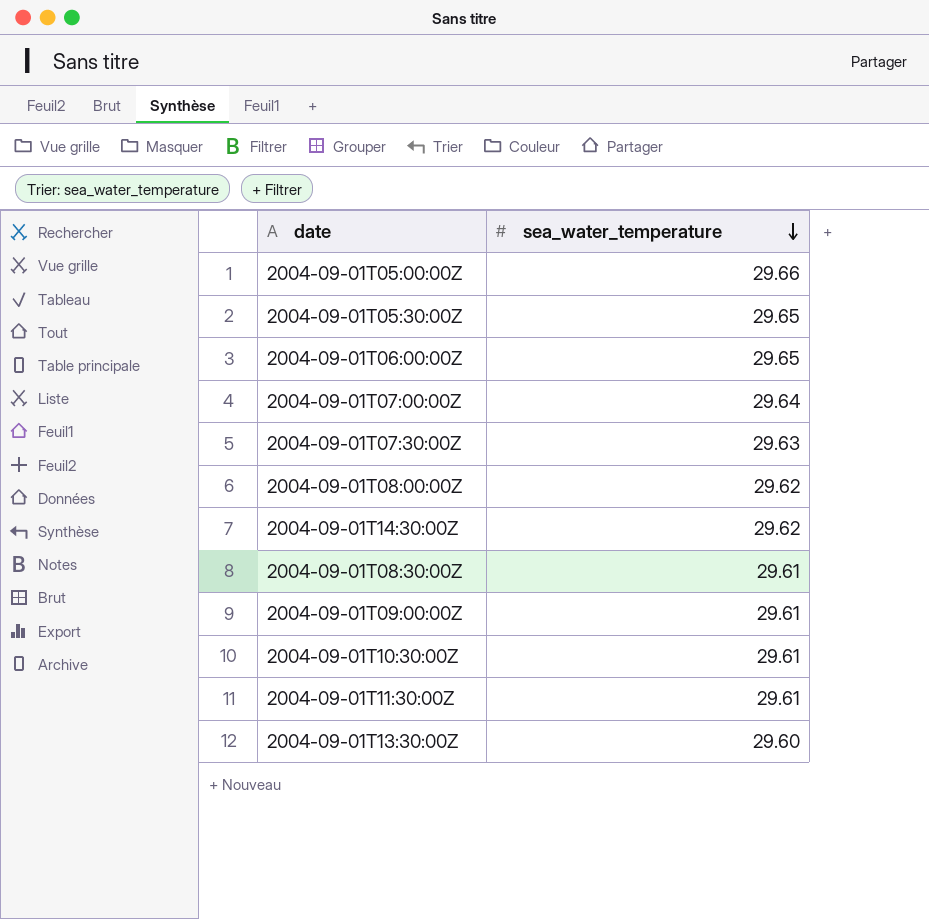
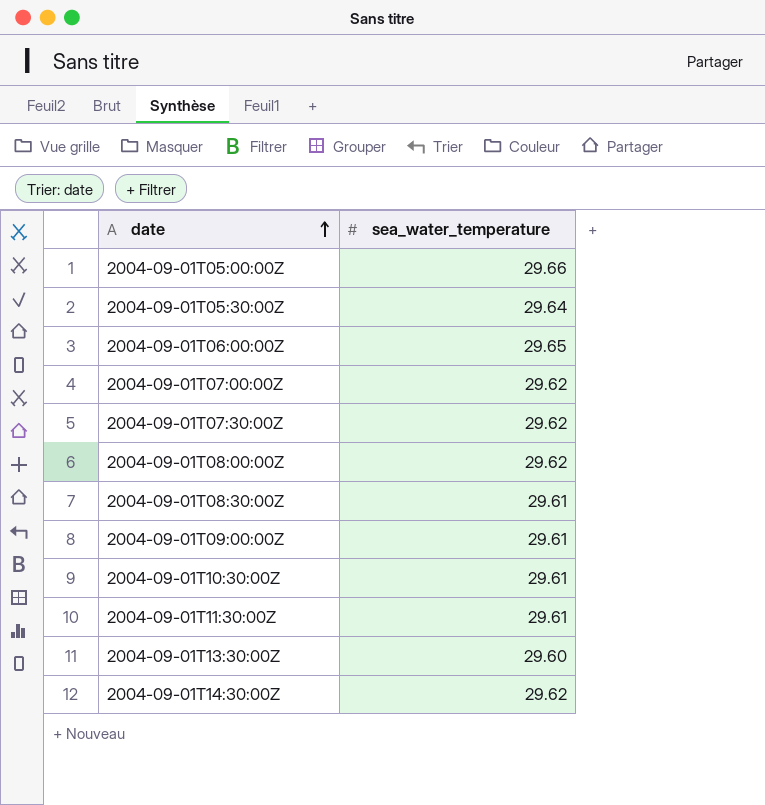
row order: sea_water_temperature descending -> date ascending
2004-09-01T05:30:00Z | sea_water_temperature: 29.65 -> 29.64
2004-09-01T07:00:00Z | sea_water_temperature: 29.64 -> 29.62
2004-09-01T07:30:00Z | sea_water_temperature: 29.63 -> 29.62

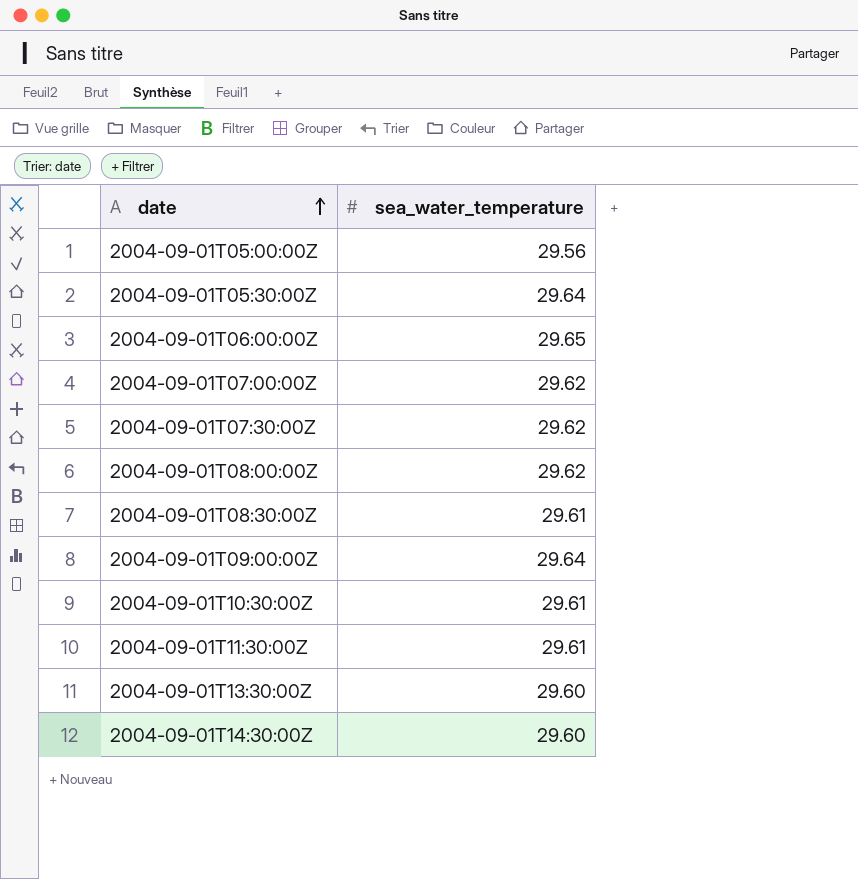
2004-09-01T05:00:00Z | sea_water_temperature: 29.66 -> 29.56
2004-09-01T09:00:00Z | sea_water_temperature: 29.61 -> 29.64
2004-09-01T14:30:00Z | sea_water_temperature: 29.62 -> 29.60

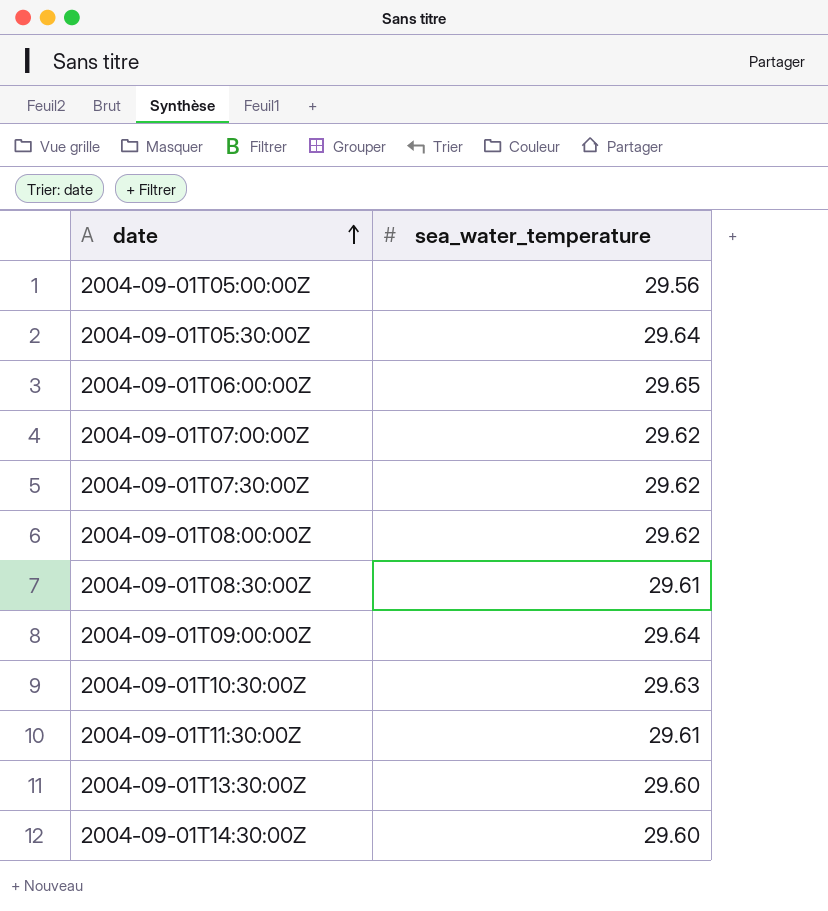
2004-09-01T10:30:00Z | sea_water_temperature: 29.61 -> 29.63

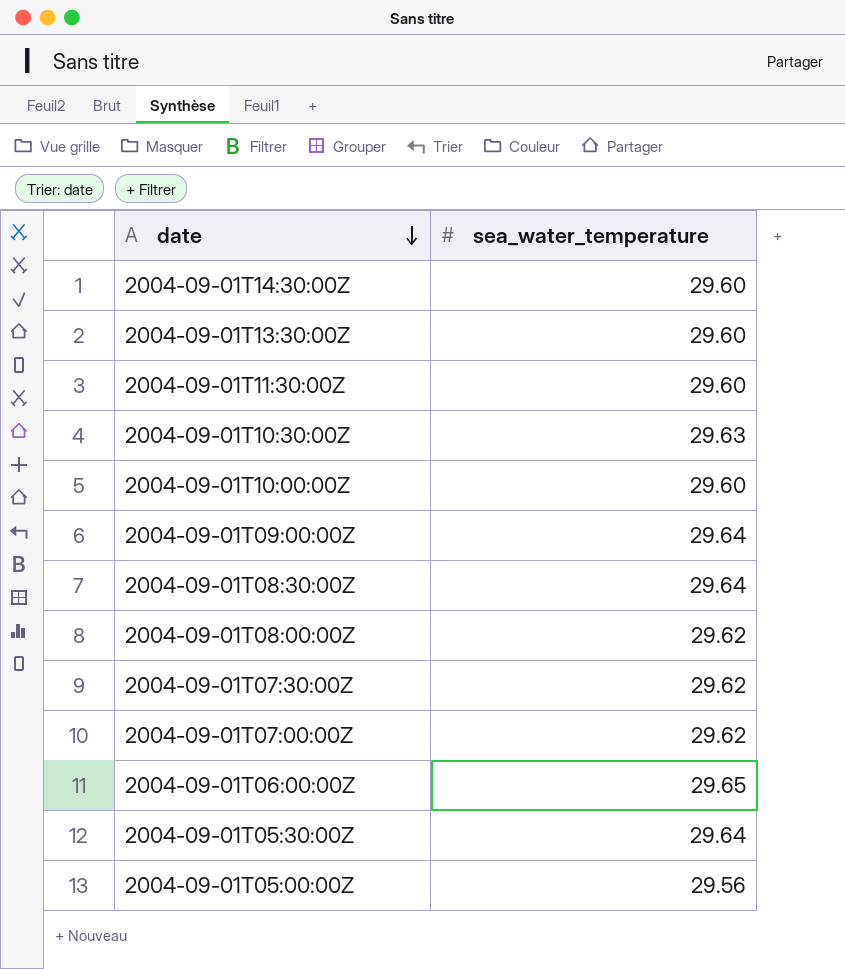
row order: date ascending -> date descending
2004-09-01T11:30:00Z | sea_water_temperature: 29.61 -> 29.60
row 2004-09-01T10:00:00Z: none -> 29.60
2004-09-01T08:30:00Z | sea_water_temperature: 29.61 -> 29.64

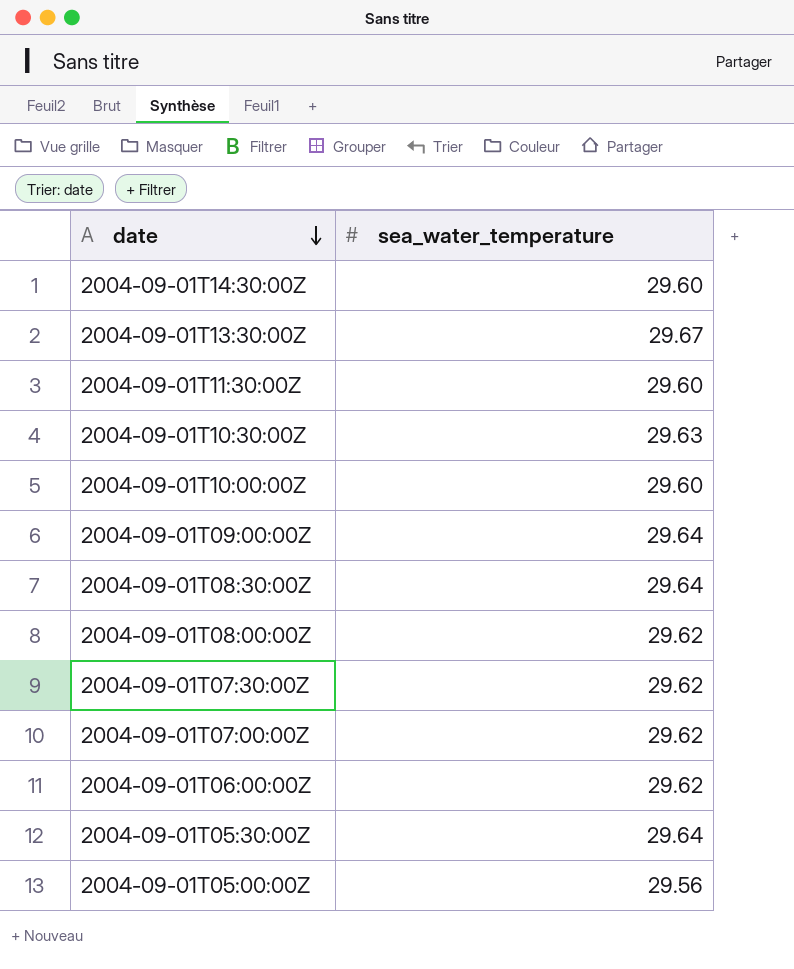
2004-09-01T13:30:00Z | sea_water_temperature: 29.60 -> 29.67
2004-09-01T06:00:00Z | sea_water_temperature: 29.65 -> 29.62

